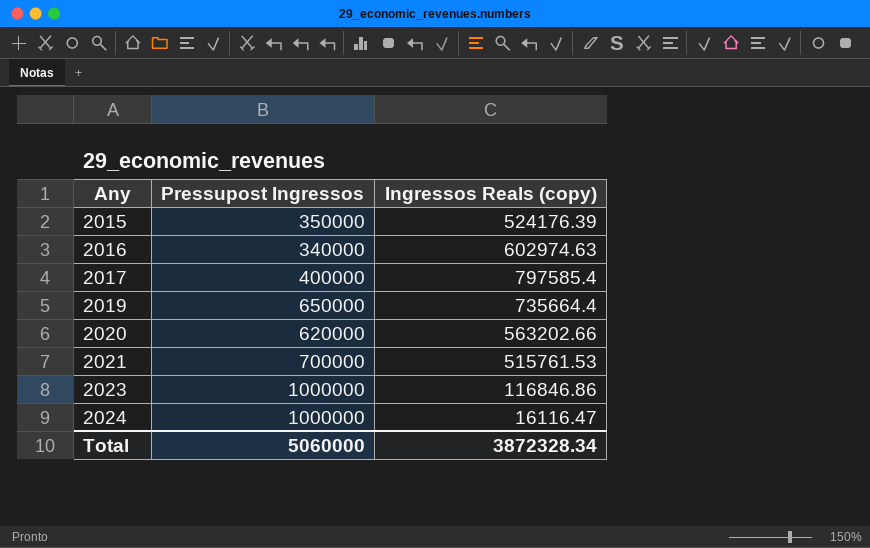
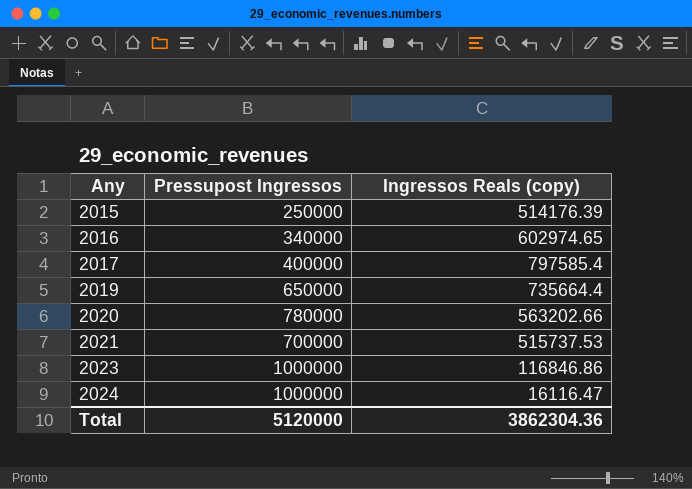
2015 | Pressupost Ingressos: 350000 -> 250000
2015 | Ingressos Reals (copy): 524176.39 -> 514176.39
2016 | Ingressos Reals (copy): 602974.63 -> 602974.65
2020 | Pressupost Ingressos: 620000 -> 780000
2021 | Ingressos Reals (copy): 515761.53 -> 515737.53
Total | Pressupost Ingressos: 5060000 -> 5120000
Total | Ingressos Reals (copy): 3872328.34 -> 3862304.36

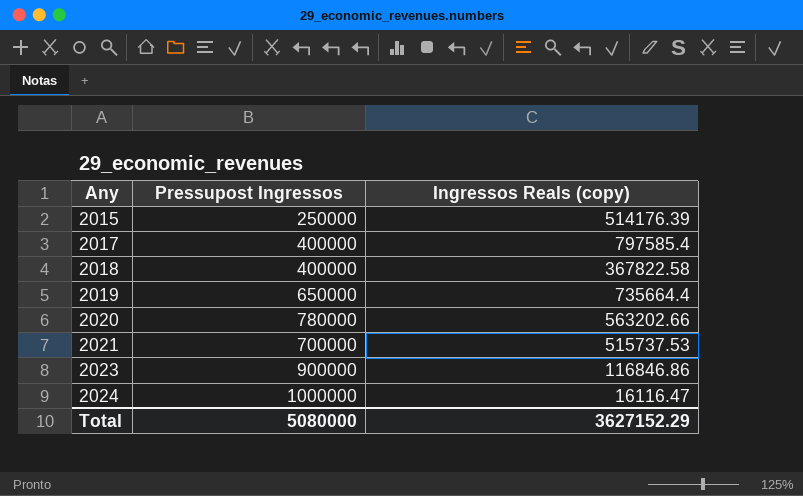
row 2016: 340000 | 602974.65 -> none
row 2018: none -> 400000 | 367822.58
2023 | Pressupost Ingressos: 1000000 -> 900000
Total | Pressupost Ingressos: 5120000 -> 5080000
Total | Ingressos Reals (copy): 3862304.36 -> 3627152.29

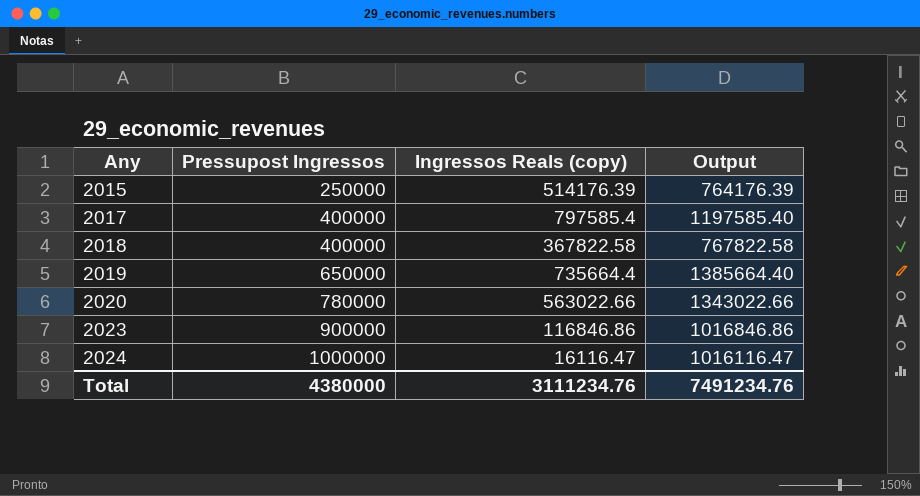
column Output | formula: none -> [Pressupost Ingressos] + [Ingressos Reals (copy)]
row 2021: 700000 | 515737.53 -> none
2020 | Ingressos Reals (copy): 563202.66 -> 563022.66
Total | Pressupost Ingressos: 5080000 -> 4380000
Total | Ingressos Reals (copy): 3627152.29 -> 3111234.76

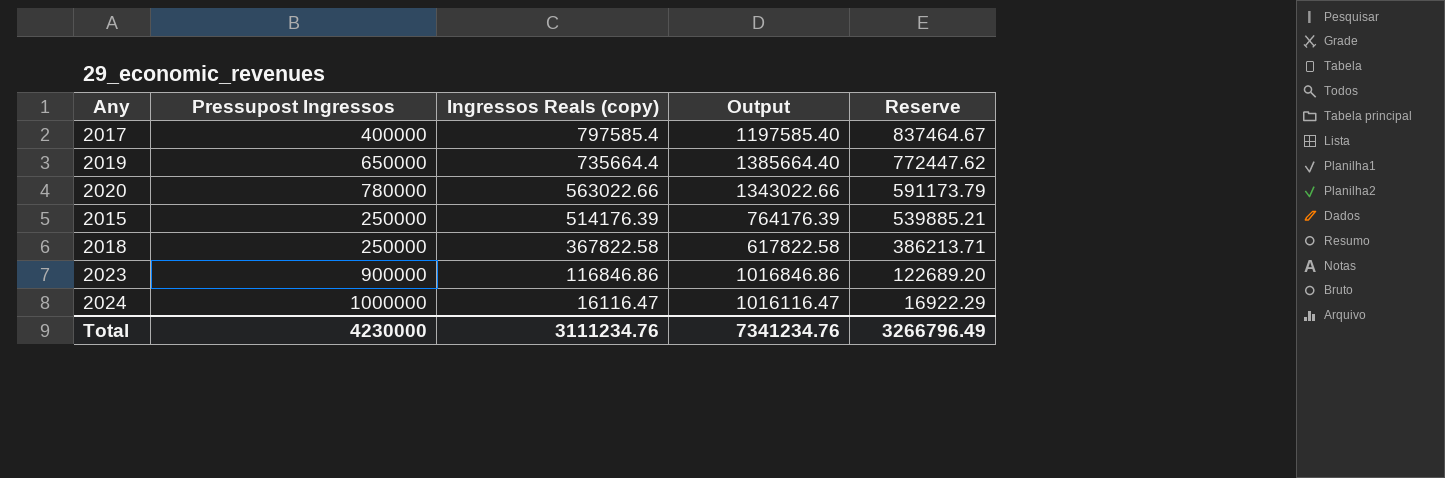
row order: Any ascending -> Ingressos Reals (copy) descending
column Reserve | formula: none -> [Ingressos Reals (copy)] * 1.05
2018 | Pressupost Ingressos: 400000 -> 250000
2018 | Output: 767822.58 -> 617822.58
Total | Pressupost Ingressos: 4380000 -> 4230000
Total | Output: 7491234.76 -> 7341234.76

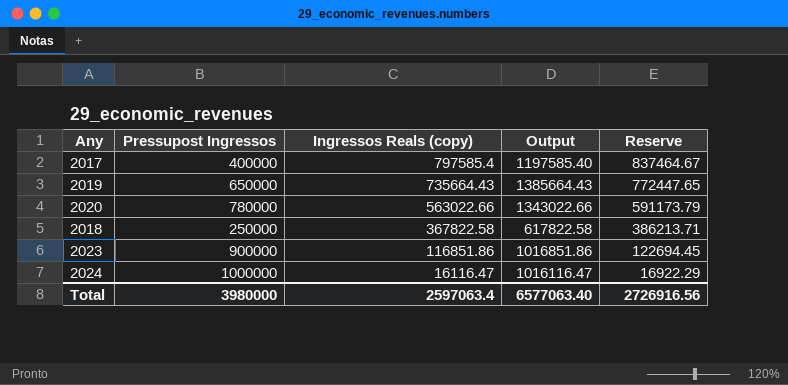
row 2015: 250000 | 514176.39 | 764176.39 | 539885.21 -> none
2019 | Ingressos Reals (copy): 735664.4 -> 735664.43
2019 | Output: 1385664.40 -> 1385664.43
2019 | Reserve: 772447.62 -> 772447.65
2023 | Ingressos Reals (copy): 116846.86 -> 116851.86
2023 | Output: 1016846.86 -> 1016851.86
2023 | Reserve: 122689.20 -> 122694.45
Total | Pressupost Ingressos: 4230000 -> 3980000
Total | Ingressos Reals (copy): 3111234.76 -> 2597063.4
Total | Output: 7341234.76 -> 6577063.40
Total | Reserve: 3266796.49 -> 2726916.56

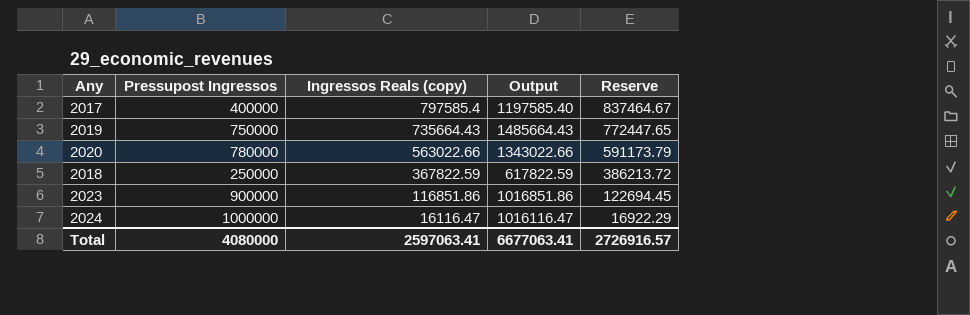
2019 | Pressupost Ingressos: 650000 -> 750000
2019 | Output: 1385664.43 -> 1485664.43
2018 | Ingressos Reals (copy): 367822.58 -> 367822.59
2018 | Output: 617822.58 -> 617822.59
2018 | Reserve: 386213.71 -> 386213.72
Total | Pressupost Ingressos: 3980000 -> 4080000
Total | Ingressos Reals (copy): 2597063.4 -> 2597063.41
Total | Output: 6577063.40 -> 6677063.41
Total | Reserve: 2726916.56 -> 2726916.57

